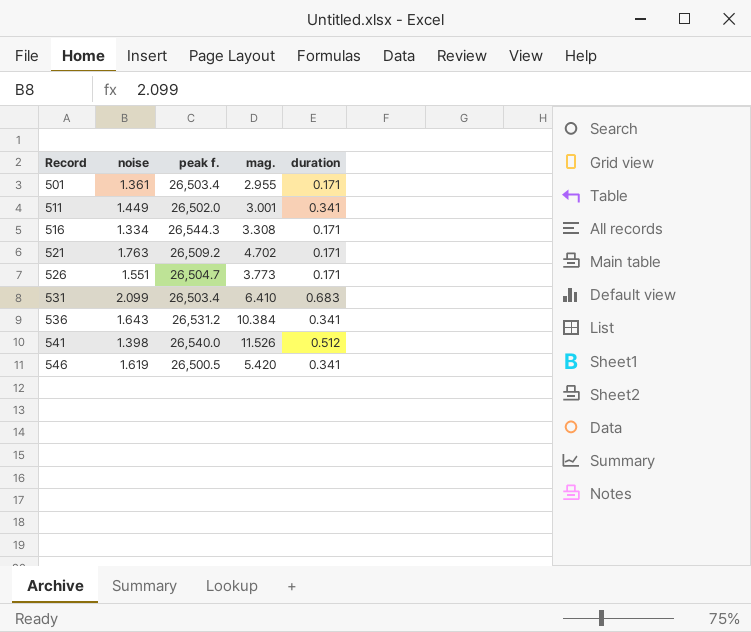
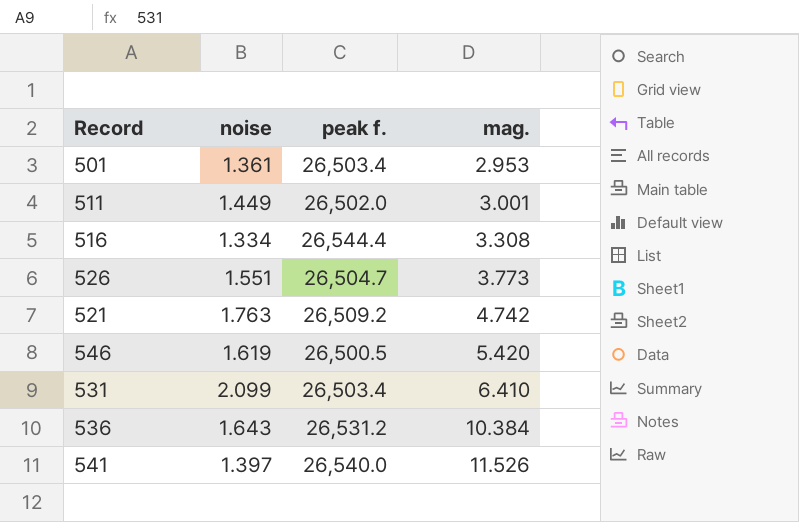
row order: Record ascending -> mag. ascending
column duration | position: 5 -> none
501 | mag.: 2.955 -> 2.953
516 | peak f.: 26,544.3 -> 26,544.4
521 | mag.: 4.702 -> 4.742
541 | noise: 1.398 -> 1.397

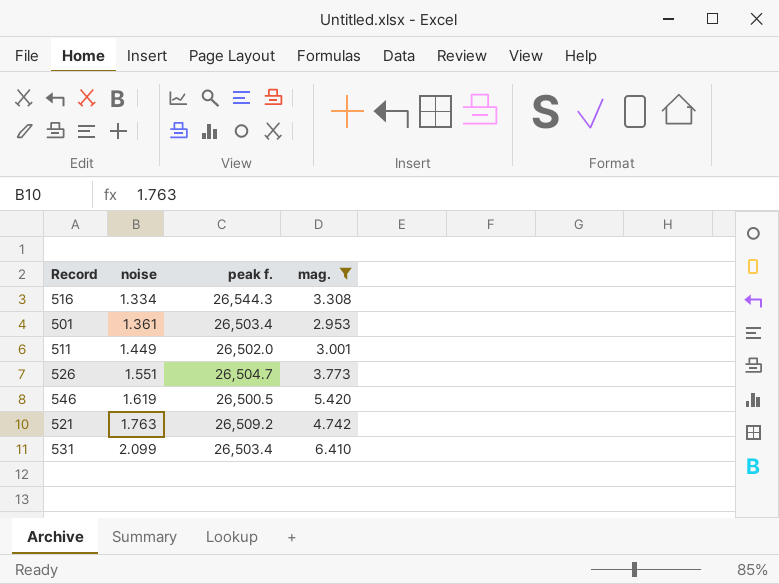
filter: none -> mag. <= 6.410
row order: mag. ascending -> noise ascending
516 | peak f.: 26,544.4 -> 26,544.3

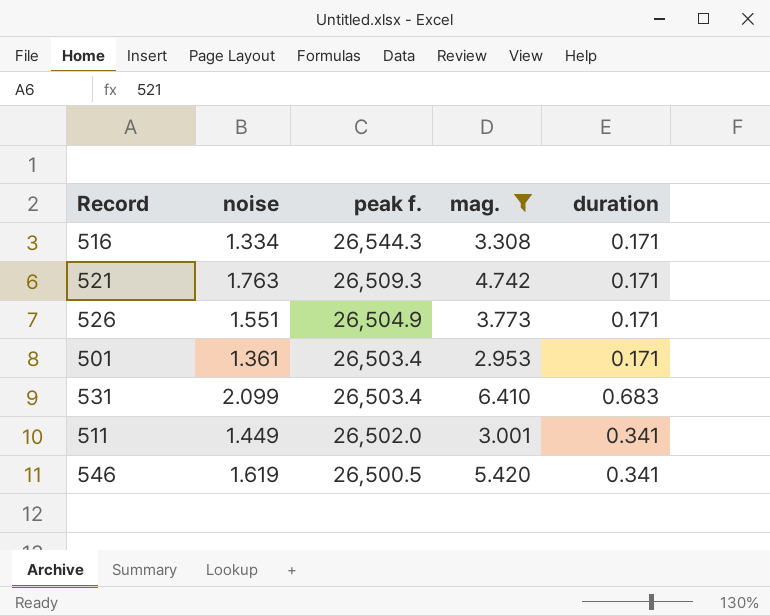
row order: noise ascending -> peak f. descending
column duration | position: none -> 5
521 | peak f.: 26,509.2 -> 26,509.3
526 | peak f.: 26,504.7 -> 26,504.9

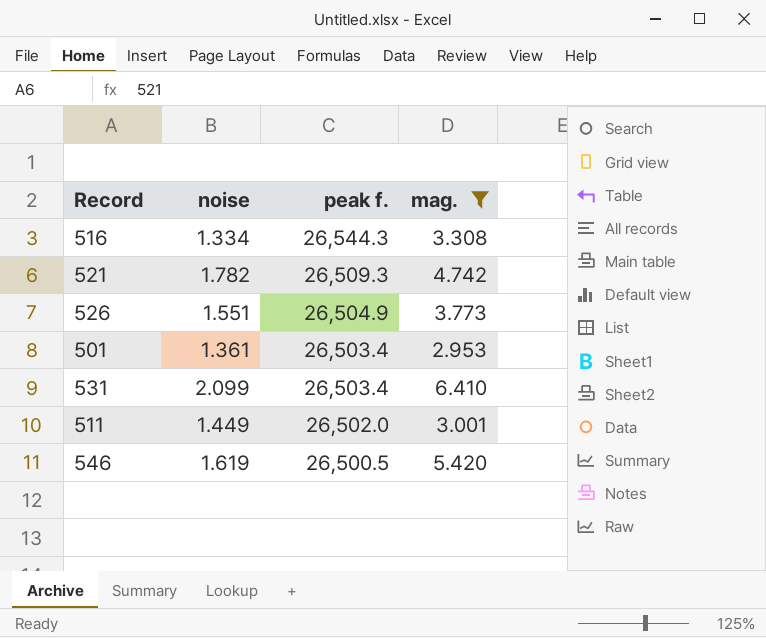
column duration | position: 5 -> none
521 | noise: 1.763 -> 1.782

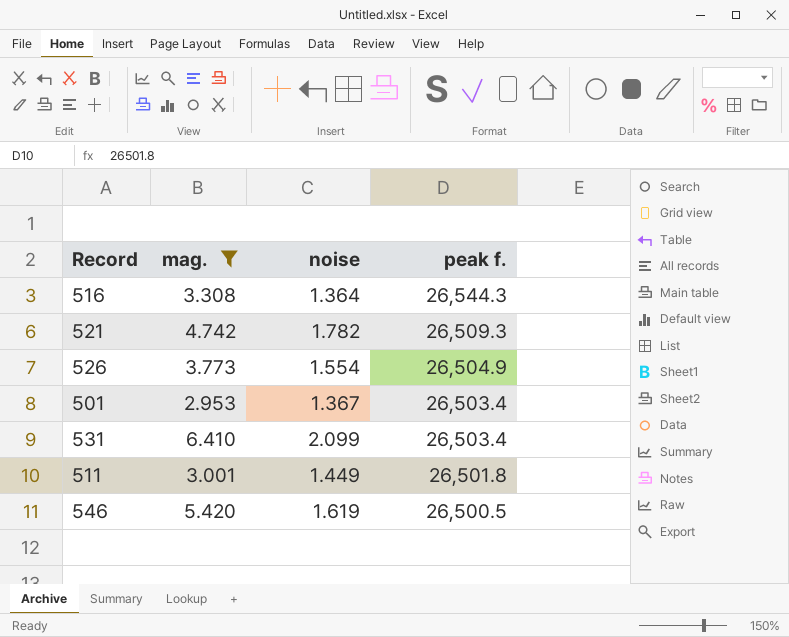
column mag. | position: 4 -> 2
516 | noise: 1.334 -> 1.364
526 | noise: 1.551 -> 1.554
501 | noise: 1.361 -> 1.367
511 | peak f.: 26,502.0 -> 26,501.8

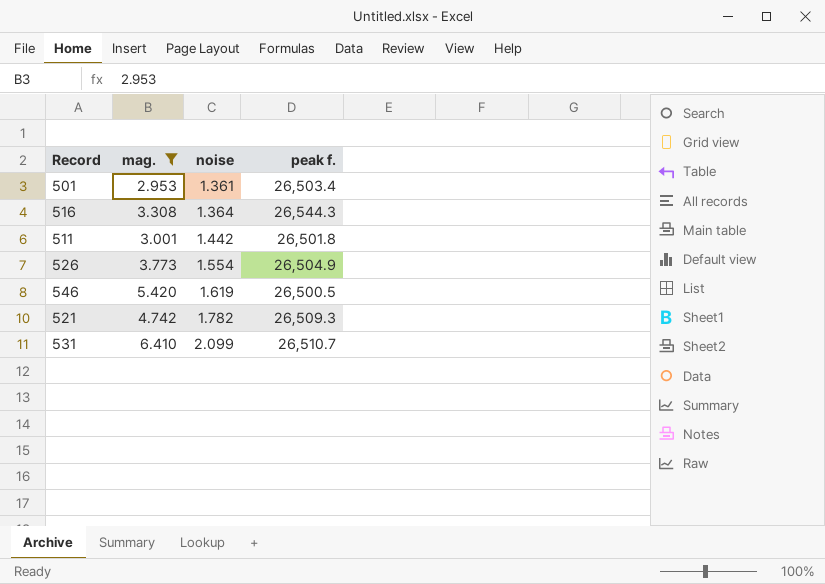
row order: peak f. descending -> noise ascending
501 | noise: 1.367 -> 1.361
511 | noise: 1.449 -> 1.442
531 | peak f.: 26,503.4 -> 26,510.7

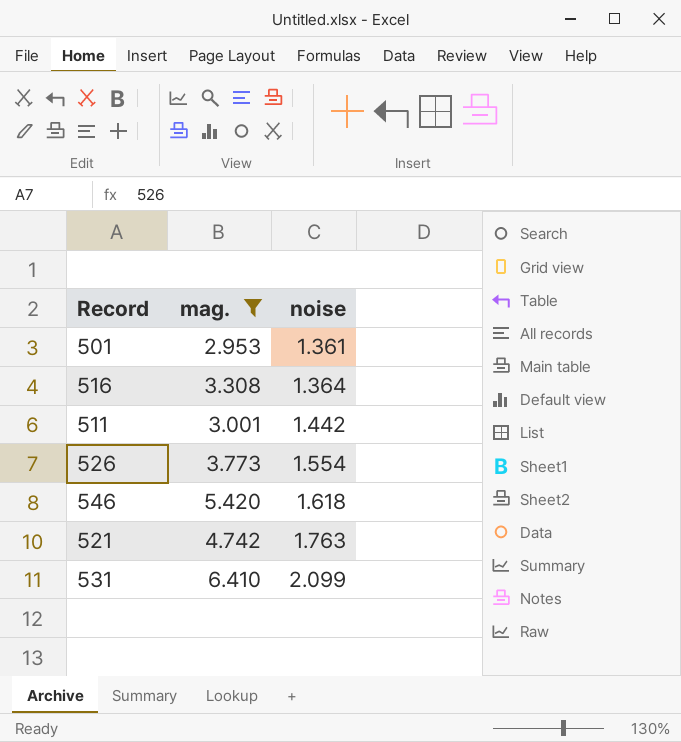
column peak f. | position: 4 -> none
546 | noise: 1.619 -> 1.618
521 | noise: 1.782 -> 1.763

